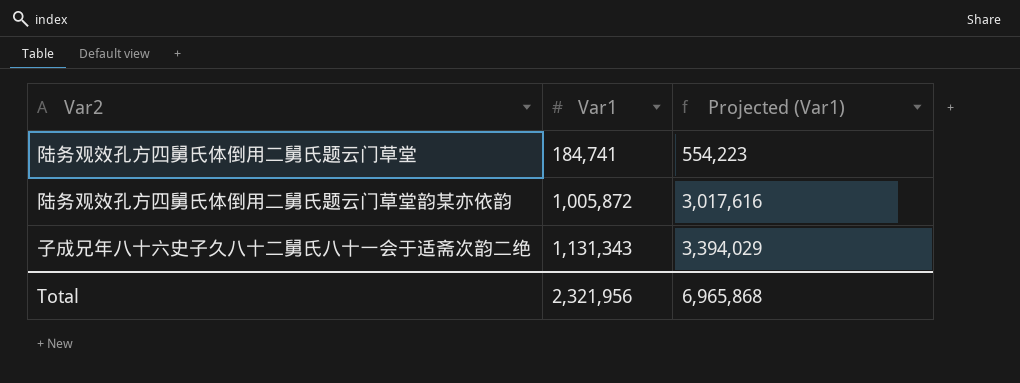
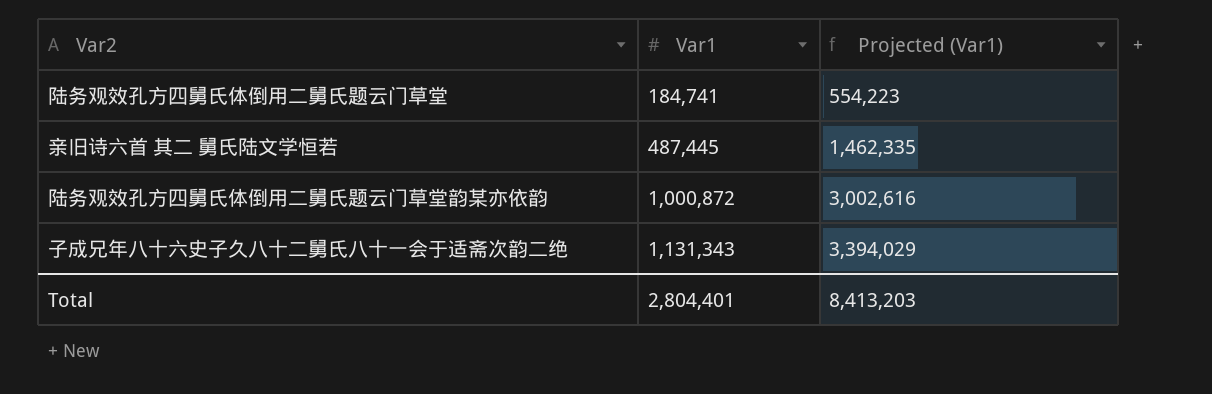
row 亲旧诗六首 其二 舅氏陆文学恒若: none -> 487,445 | 1,462,335
陆务观效孔方四舅氏体倒用二舅氏题云门草堂韵某亦依韵 | Var1: 1,005,872 -> 1,000,872
陆务观效孔方四舅氏体倒用二舅氏题云门草堂韵某亦依韵 | Projected (Var1): 3,017,616 -> 3,002,616
Total | Var1: 2,321,956 -> 2,804,401
Total | Projected (Var1): 6,965,868 -> 8,413,203

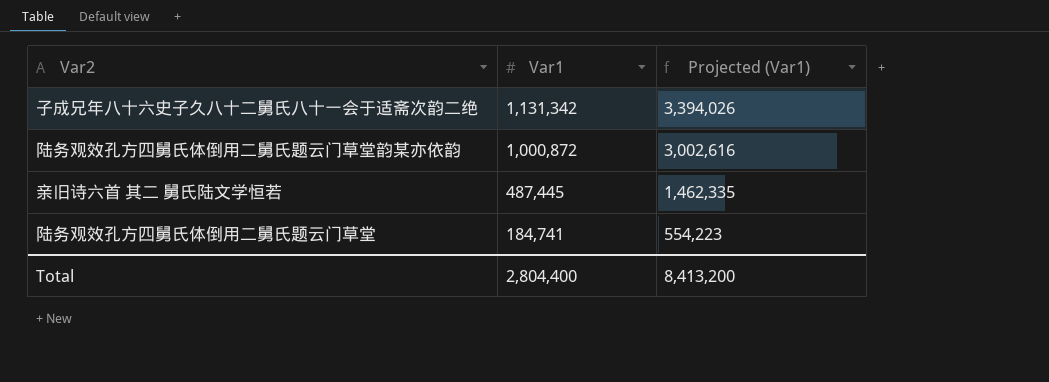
row order: Var1 ascending -> Var1 descending
子成兄年八十六史子久八十二舅氏八十一会于适斋次韵二绝 | Var1: 1,131,343 -> 1,131,342
子成兄年八十六史子久八十二舅氏八十一会于适斋次韵二绝 | Projected (Var1): 3,394,029 -> 3,394,026
Total | Var1: 2,804,401 -> 2,804,400
Total | Projected (Var1): 8,413,203 -> 8,413,200

